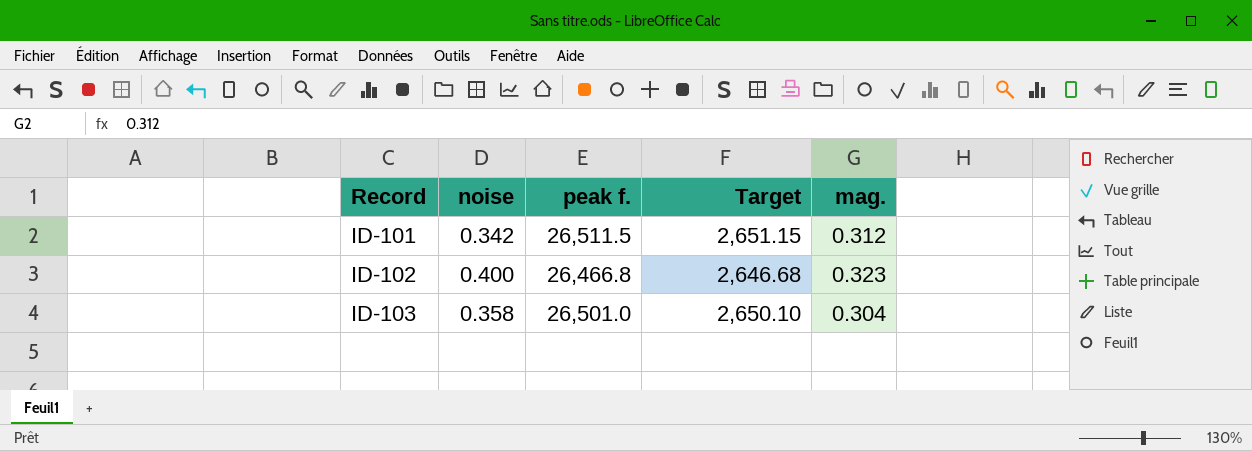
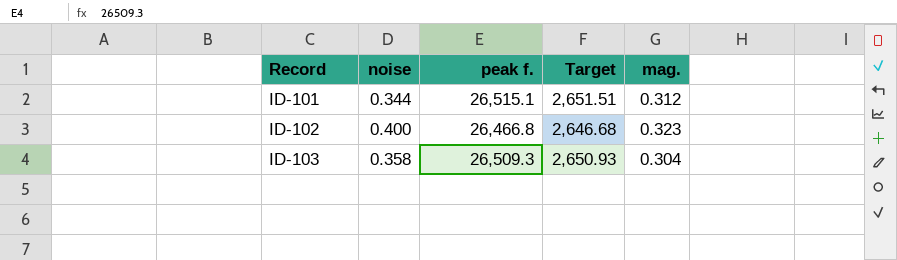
ID-101 | noise: 0.342 -> 0.344
ID-101 | peak f.: 26,511.5 -> 26,515.1
ID-101 | Target: 2,651.15 -> 2,651.51
ID-103 | peak f.: 26,501.0 -> 26,509.3
ID-103 | Target: 2,650.10 -> 2,650.93

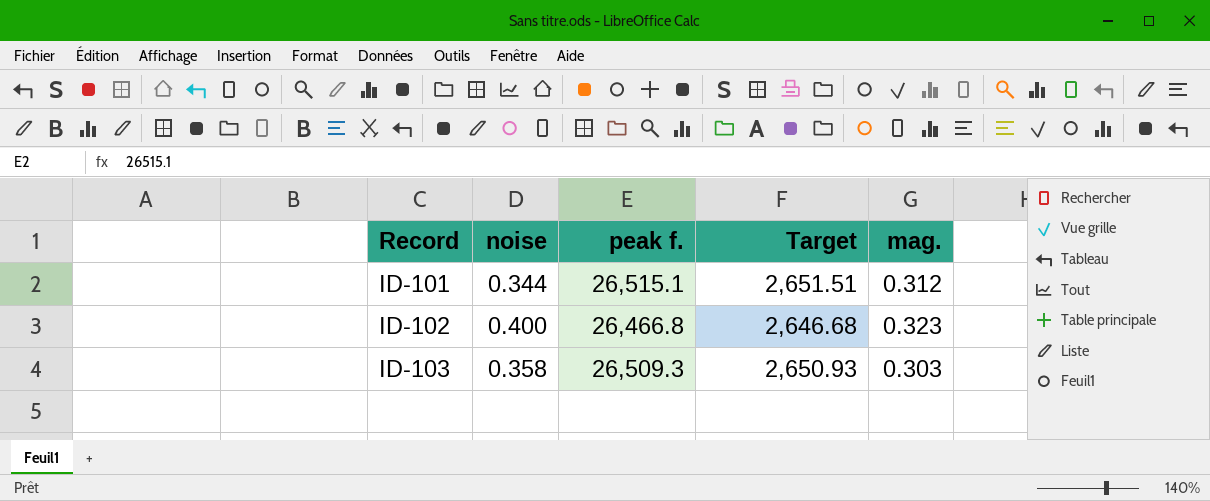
ID-103 | mag.: 0.304 -> 0.303

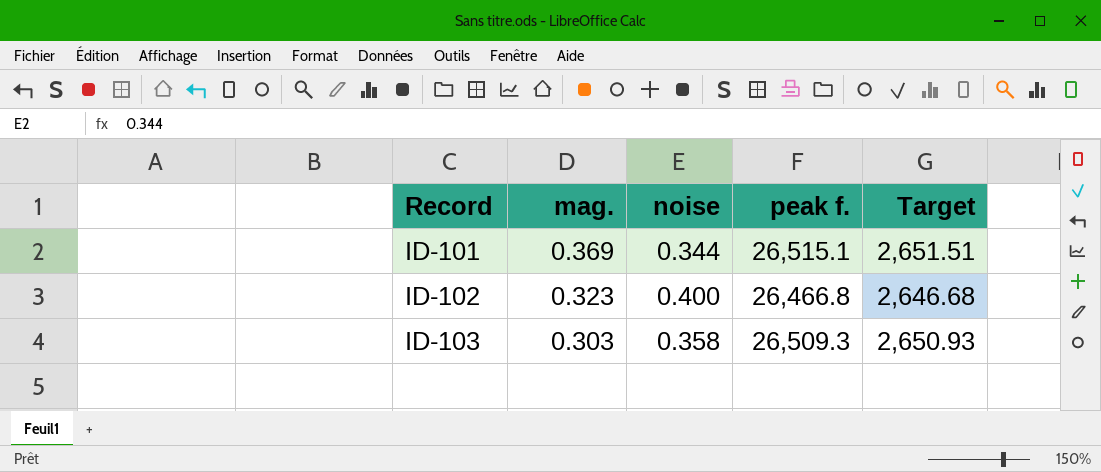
column mag. | position: 5 -> 2
ID-101 | mag.: 0.312 -> 0.369

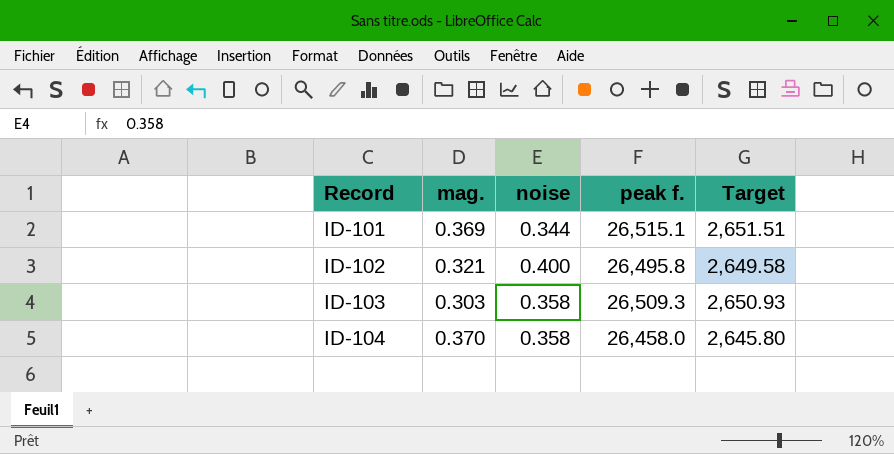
ID-102 | mag.: 0.323 -> 0.321
ID-102 | peak f.: 26,466.8 -> 26,495.8
ID-102 | Target: 2,646.68 -> 2,649.58
row ID-104: none -> 0.370 | 0.358 | 26,458.0 | 2,645.80

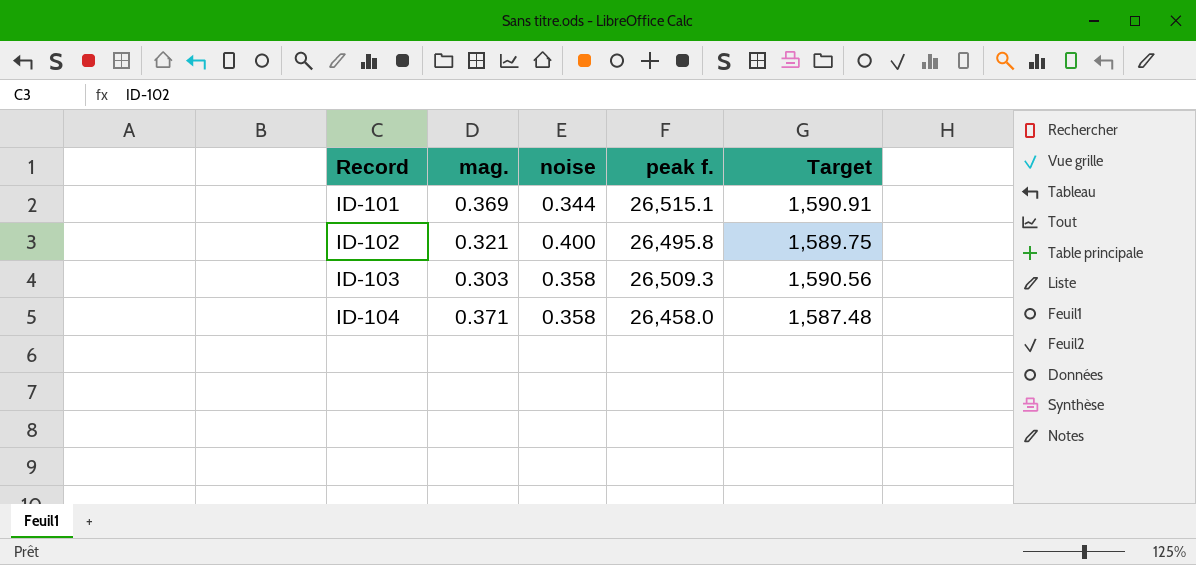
column Target | formula: [peak f.] * 0.1 -> [peak f.] * 0.06
ID-104 | mag.: 0.370 -> 0.371

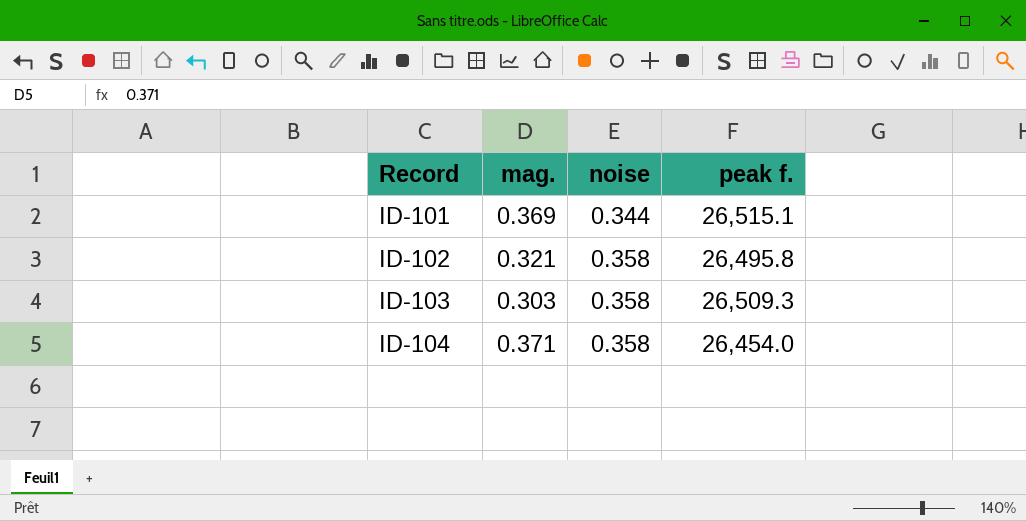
column Target | formula: [peak f.] * 0.06 -> none
ID-102 | noise: 0.400 -> 0.358
ID-104 | peak f.: 26,458.0 -> 26,454.0

